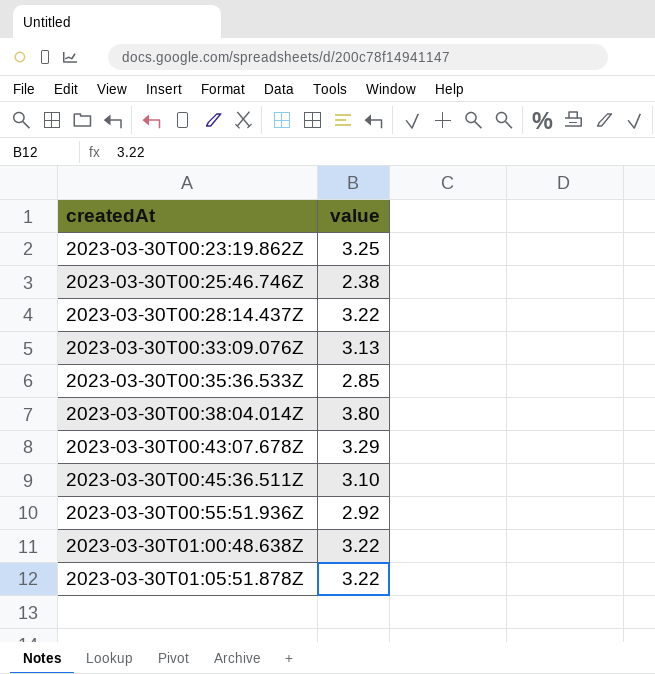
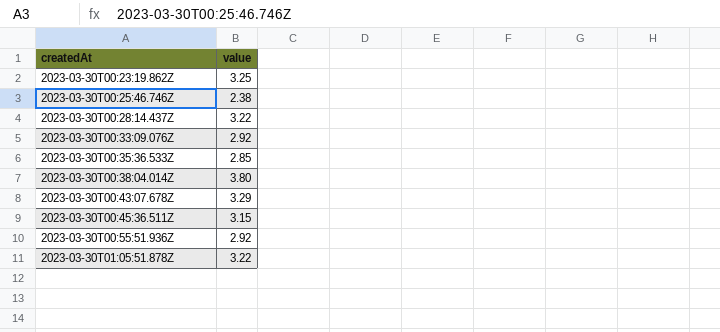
row 2023-03-30T01:00:48.638Z: 3.22 -> none
2023-03-30T00:33:09.076Z | value: 3.13 -> 2.92
2023-03-30T00:45:36.511Z | value: 3.10 -> 3.15

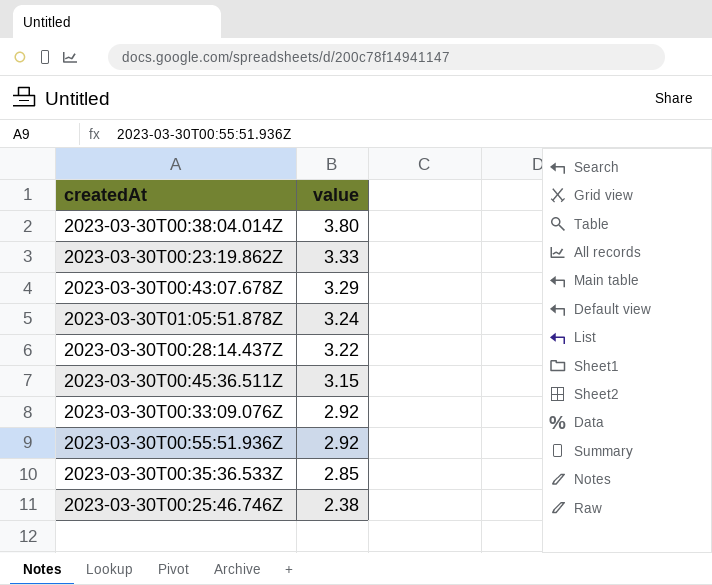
row order: createdAt ascending -> value descending
2023-03-30T00:23:19.862Z | value: 3.25 -> 3.33
2023-03-30T01:05:51.878Z | value: 3.22 -> 3.24

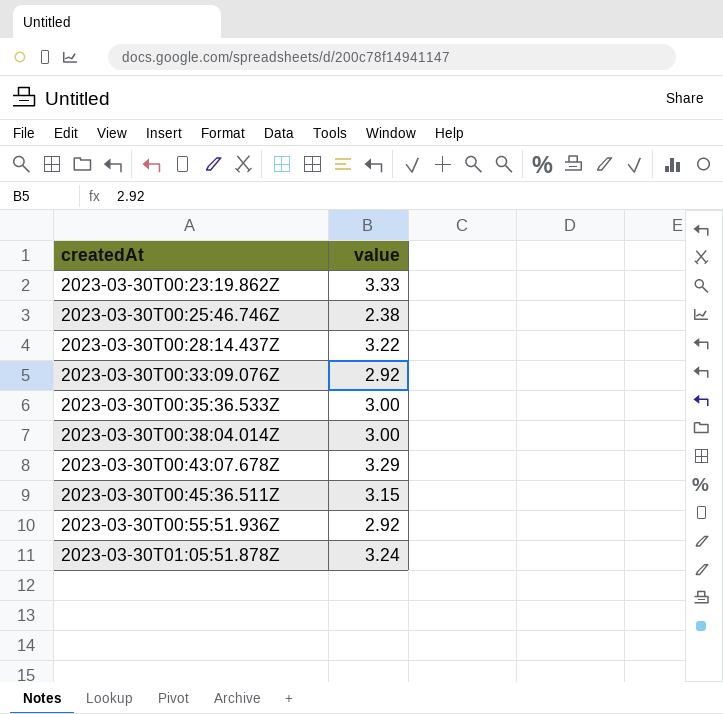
row order: value descending -> createdAt ascending
2023-03-30T00:35:36.533Z | value: 2.85 -> 3.00
2023-03-30T00:38:04.014Z | value: 3.80 -> 3.00

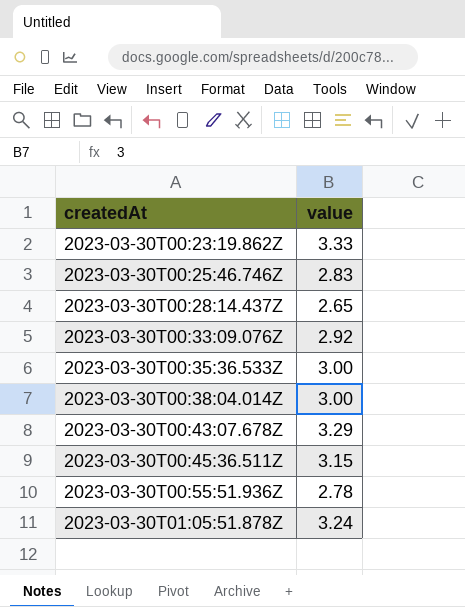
2023-03-30T00:25:46.746Z | value: 2.38 -> 2.83
2023-03-30T00:28:14.437Z | value: 3.22 -> 2.65
2023-03-30T00:55:51.936Z | value: 2.92 -> 2.78

